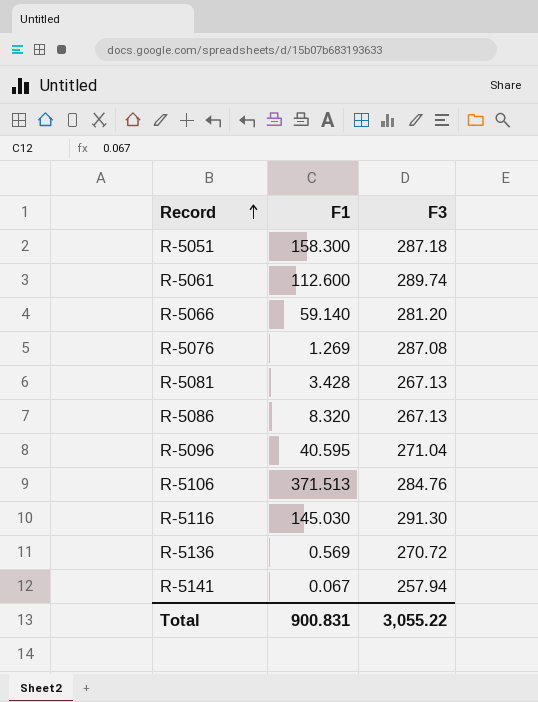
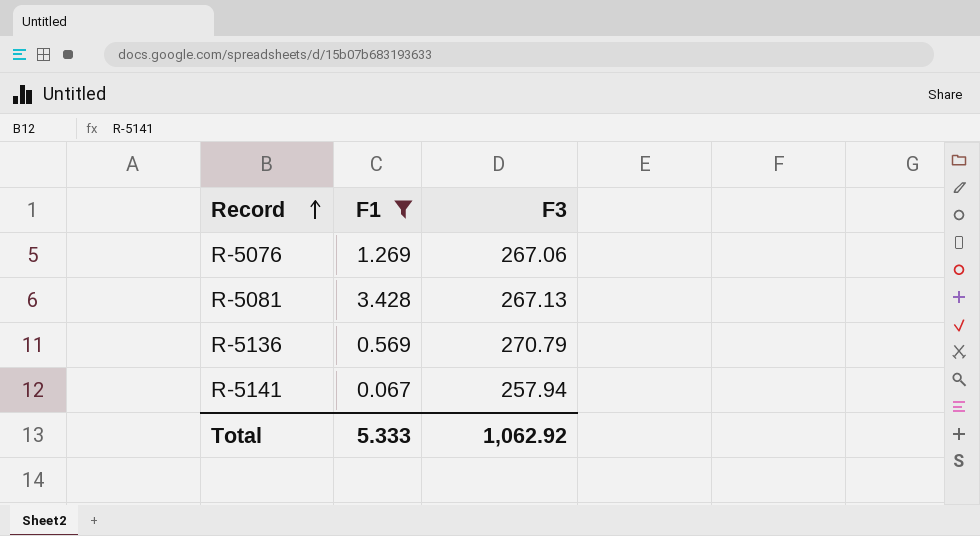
filter: none -> F1 <= 3.428
R-5076 | F3: 287.08 -> 267.06
R-5136 | F3: 270.72 -> 270.79
Total | F1: 900.831 -> 5.333
Total | F3: 3,055.22 -> 1,062.92

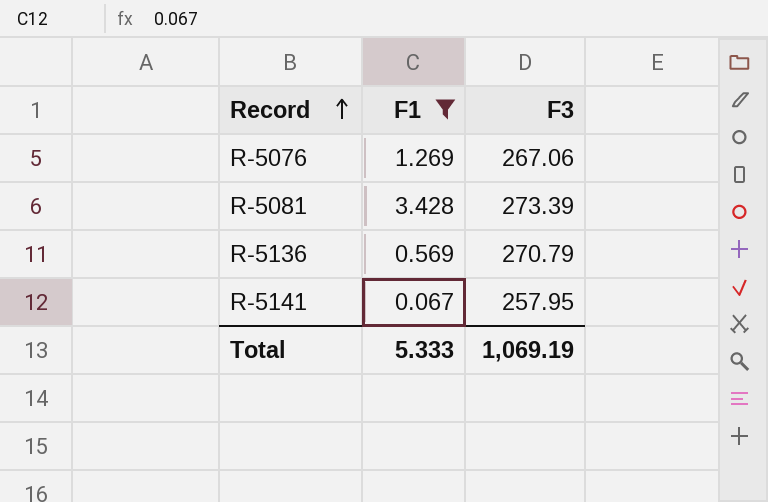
R-5081 | F3: 267.13 -> 273.39
R-5141 | F3: 257.94 -> 257.95
Total | F3: 1,062.92 -> 1,069.19

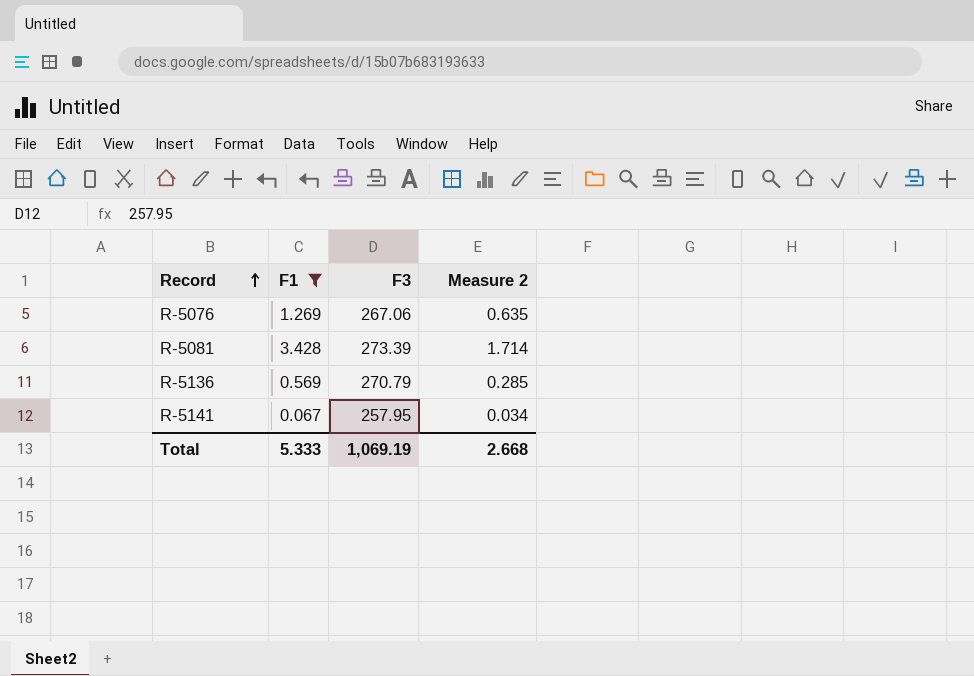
column Measure 2 | formula: none -> [F1] * 0.5

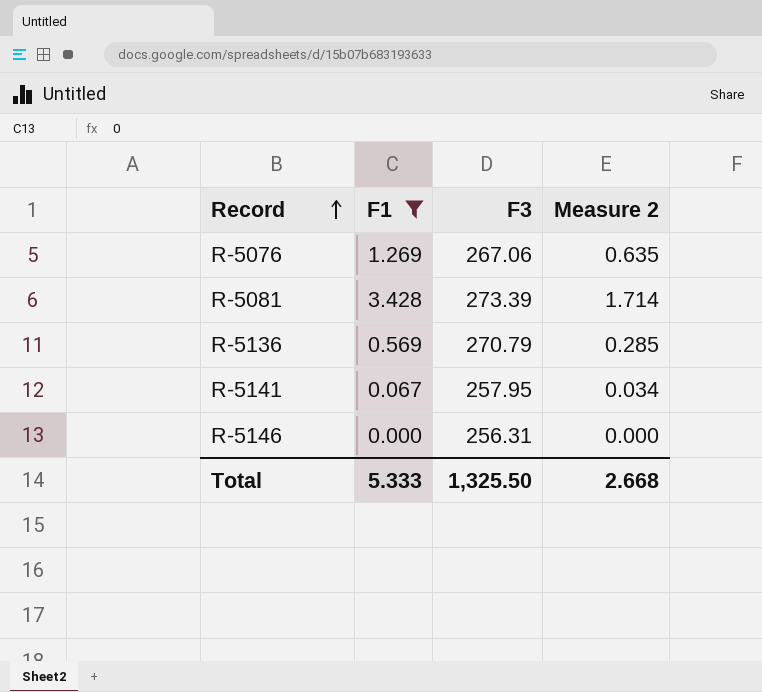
row R-5146: none -> 0.000 | 256.31 | 0.000
Total | F3: 1,069.19 -> 1,325.50

